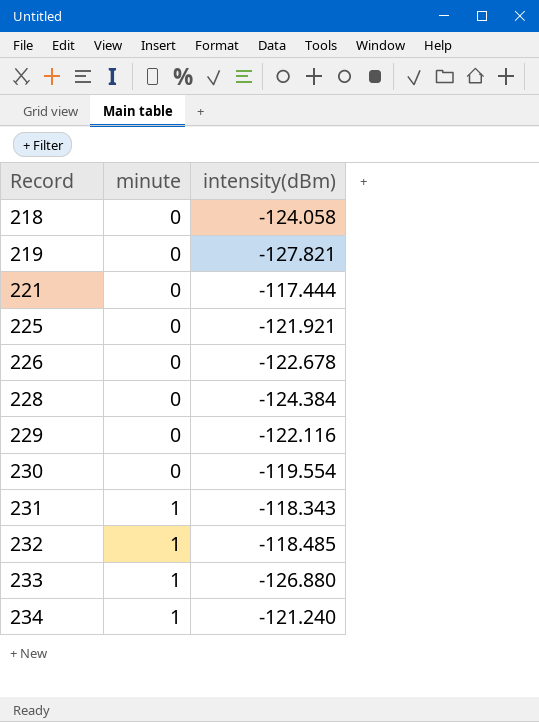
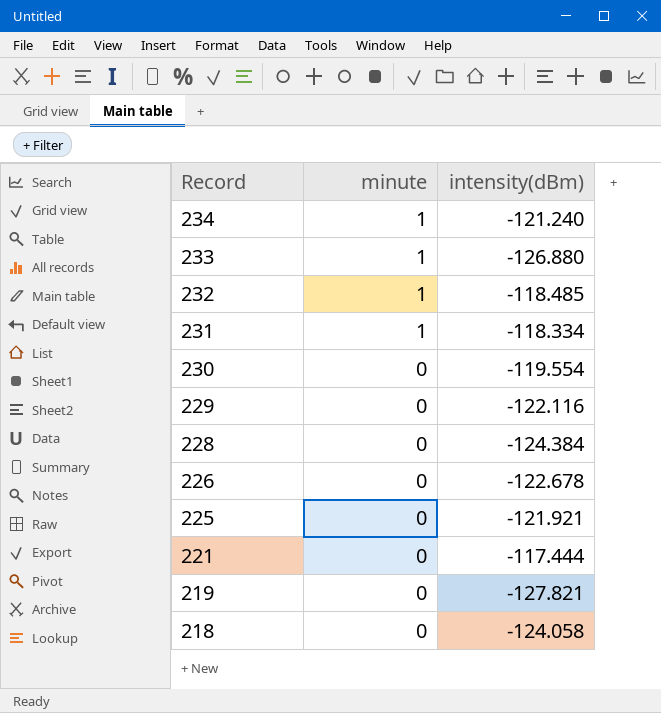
row order: Record ascending -> Record descending
231 | intensity(dBm): -118.343 -> -118.334

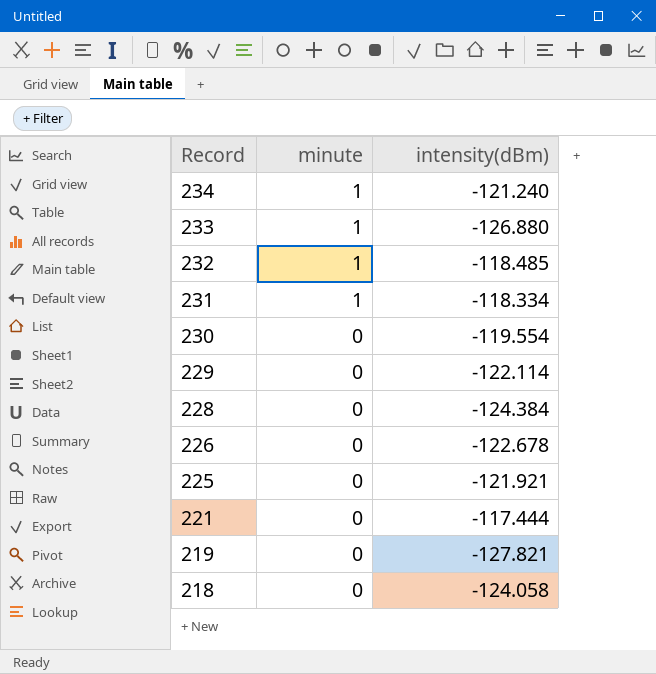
229 | intensity(dBm): -122.116 -> -122.114

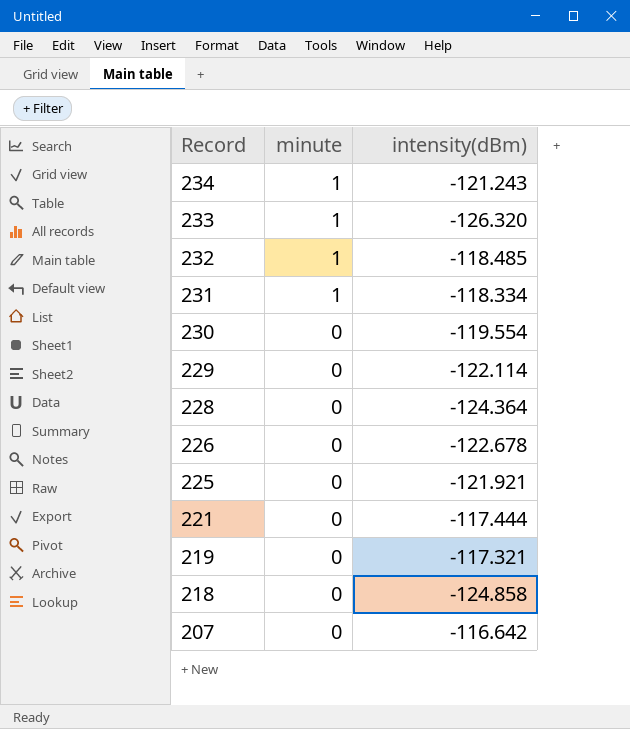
234 | intensity(dBm): -121.240 -> -121.243
233 | intensity(dBm): -126.880 -> -126.320
228 | intensity(dBm): -124.384 -> -124.364
219 | intensity(dBm): -127.821 -> -117.321
218 | intensity(dBm): -124.058 -> -124.858
row 207: none -> 0 | -116.642

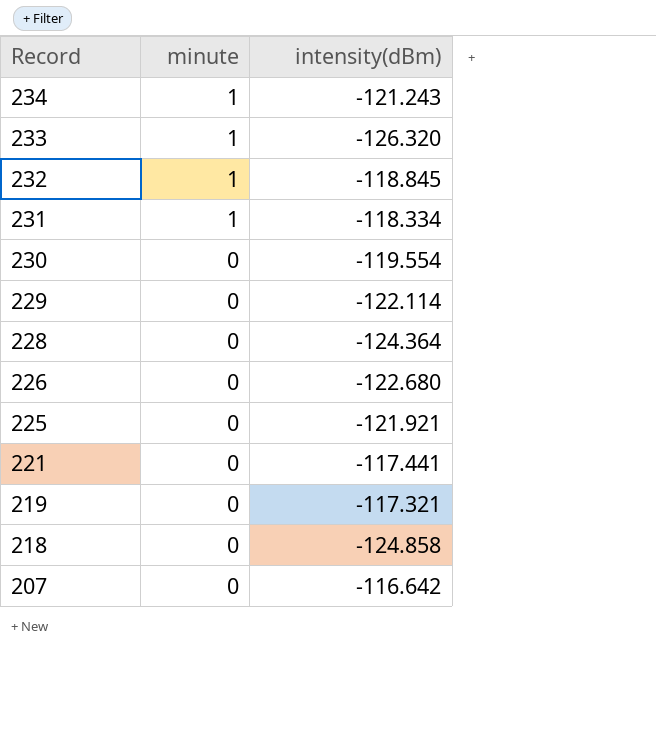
232 | intensity(dBm): -118.485 -> -118.845
226 | intensity(dBm): -122.678 -> -122.680
221 | intensity(dBm): -117.444 -> -117.441

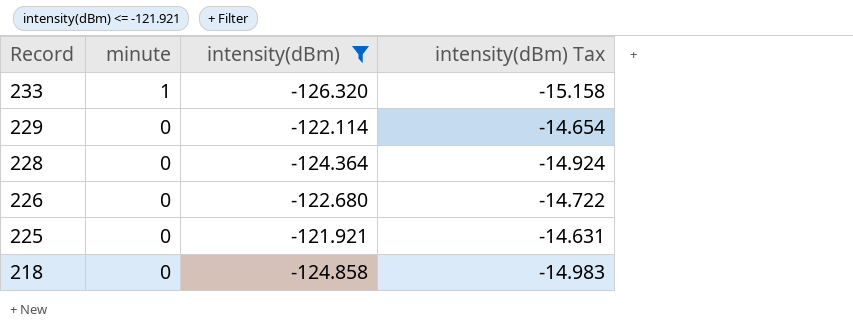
filter: none -> intensity(dBm) <= -121.921
column intensity(dBm) Tax | formula: none -> [intensity(dBm)] * 0.12

